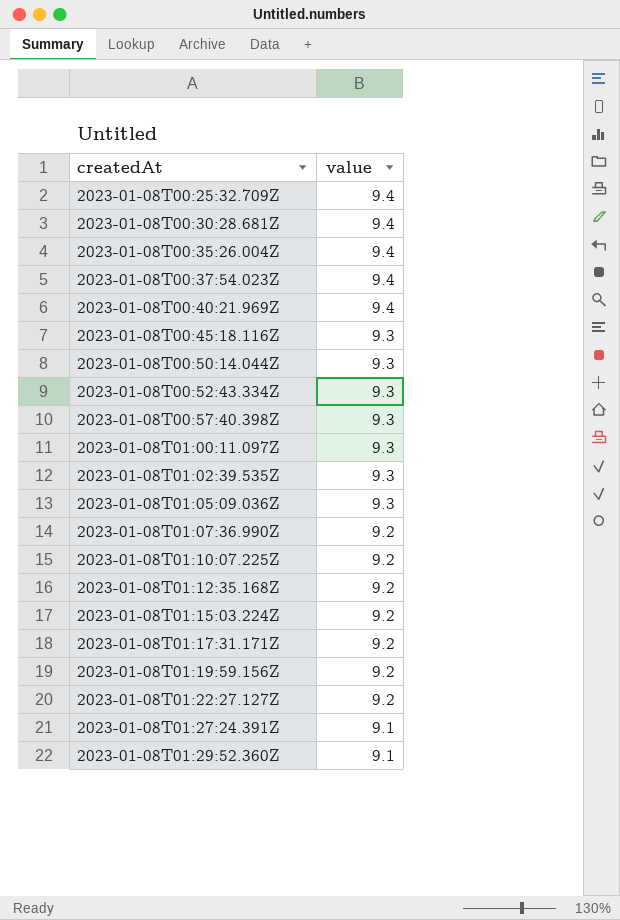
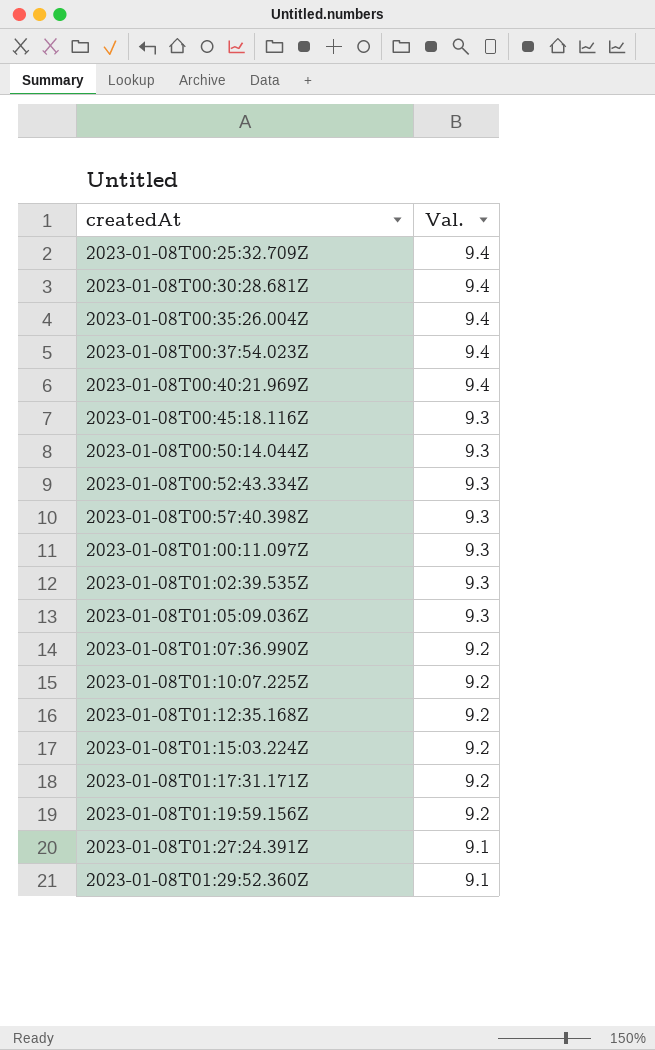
column name: value -> Val.
row 2023-01-08T01:22:27.127Z: 9.2 -> none

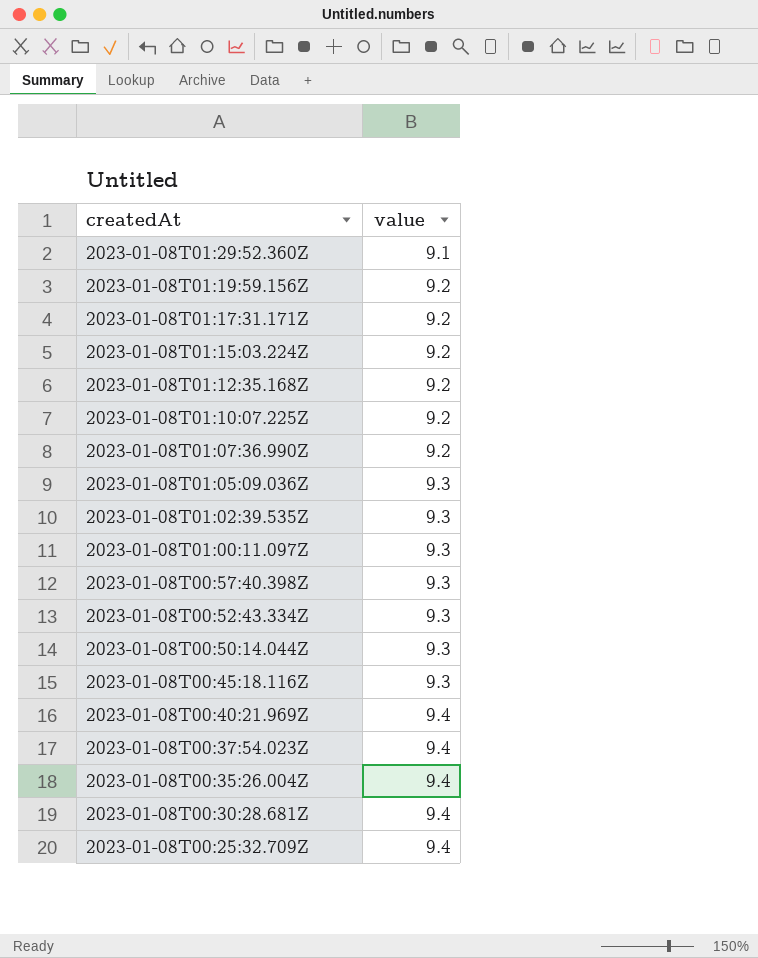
row order: createdAt ascending -> createdAt descending
column name: Val. -> value
row 2023-01-08T01:27:24.391Z: 9.1 -> none

